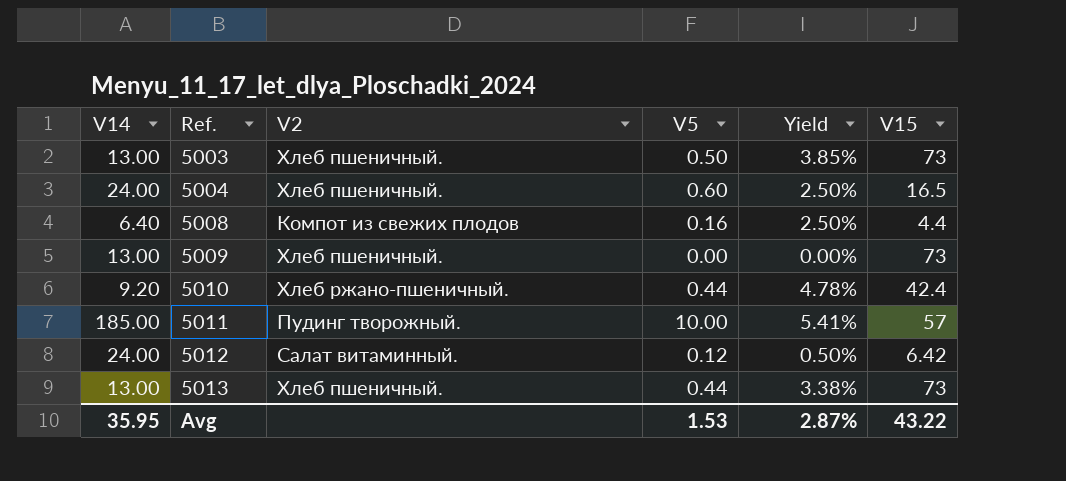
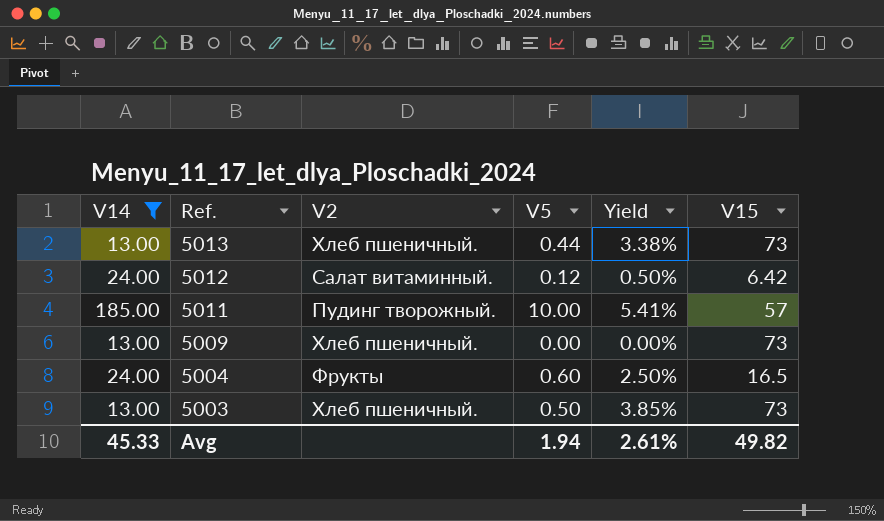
filter: none -> V14 >= 13.00
row order: Ref. ascending -> Ref. descending
5004 | V2: Хлеб пшеничный. -> Фрукты
Avg | V14: 35.95 -> 45.33
Avg | V5: 1.53 -> 1.94
Avg | Yield: 2.87% -> 2.61%
Avg | V15: 43.22 -> 49.82

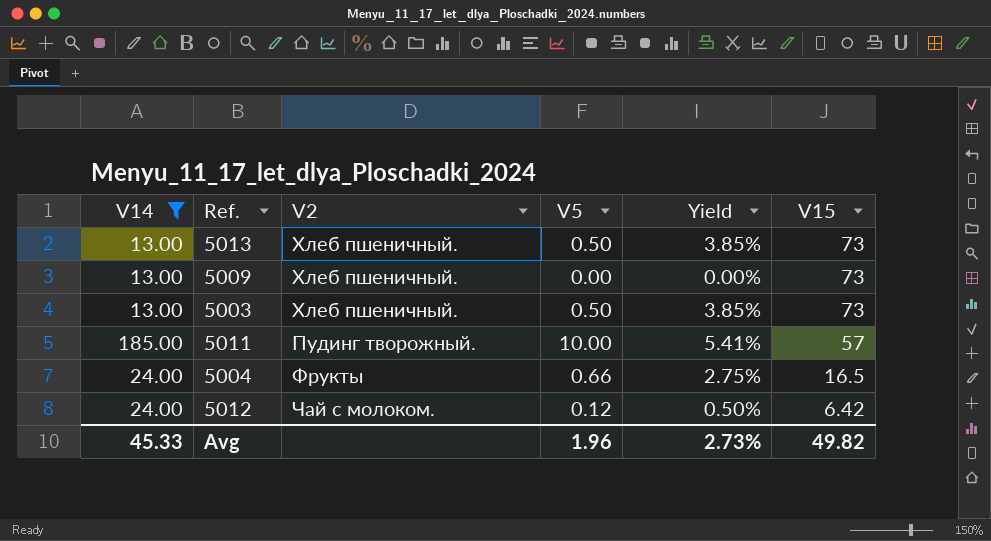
row order: Ref. descending -> V15 descending
5013 | V5: 0.44 -> 0.50
5013 | Yield: 3.38% -> 3.85%
5004 | V5: 0.60 -> 0.66
5004 | Yield: 2.50% -> 2.75%
5012 | V2: Салат витаминный. -> Чай с молоком.
Avg | V5: 1.94 -> 1.96
Avg | Yield: 2.61% -> 2.73%

